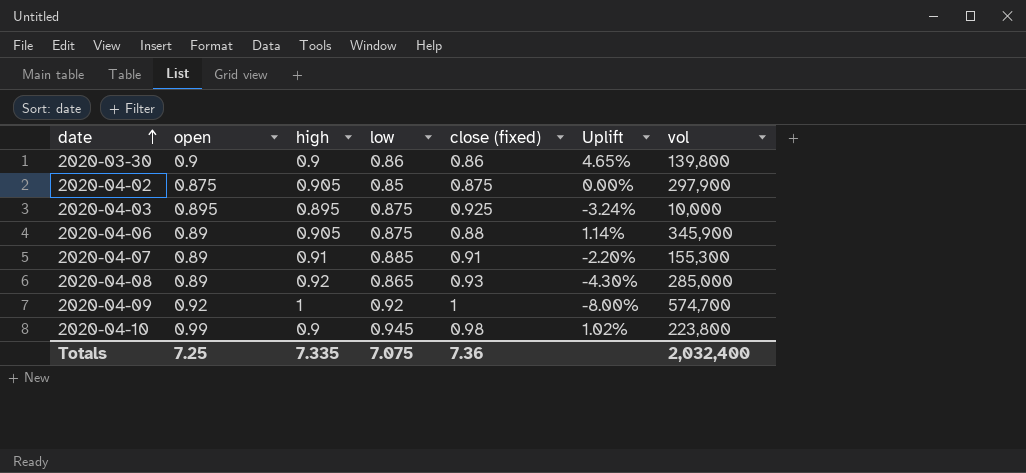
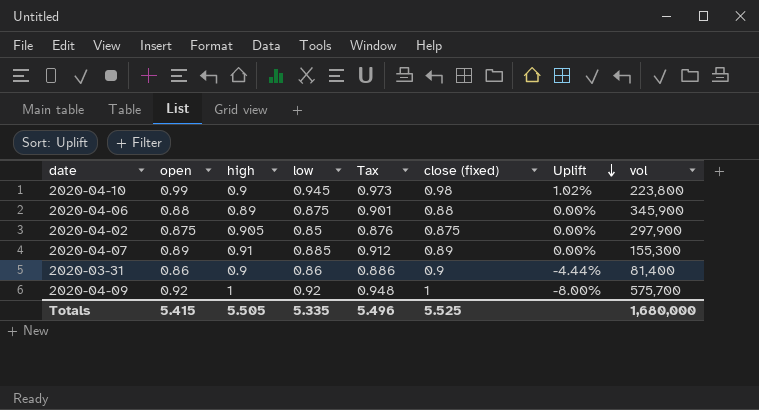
row order: date ascending -> Uplift descending
column Tax | formula: none -> [low] * 1.03
row 2020-03-30: 0.9 | 0.9 | 0.86 | 0.86 | 4.65% | 139,800 -> none
row 2020-04-03: 0.895 | 0.895 | 0.875 | 0.925 | -3.24% | 10,000 -> none
row 2020-04-08: 0.89 | 0.92 | 0.865 | 0.93 | -4.30% | 285,000 -> none
2020-04-06 | open: 0.89 -> 0.88
2020-04-06 | high: 0.905 -> 0.89
2020-04-06 | Uplift: 1.14% -> 0.00%
2020-04-07 | close (fixed): 0.91 -> 0.89
2020-04-07 | Uplift: -2.20% -> 0.00%
row 2020-03-31: none -> 0.86 | 0.9 | 0.86 | 0.886 | 0.9 | -4.44% | 81,400
2020-04-09 | vol: 574,700 -> 575,700
Totals | open: 7.25 -> 5.415
Totals | high: 7.335 -> 5.505
Totals | low: 7.075 -> 5.335
Totals | close (fixed): 7.36 -> 5.525
Totals | vol: 2,032,400 -> 1,680,000

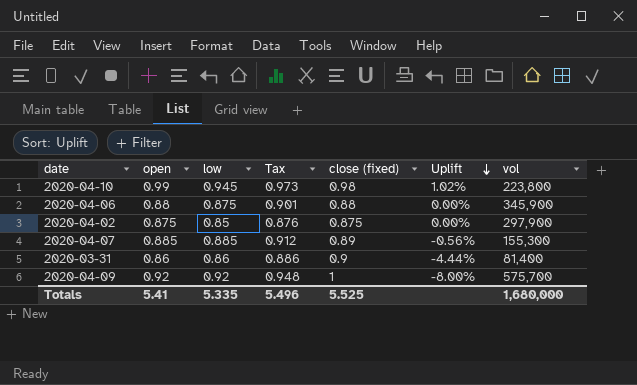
column high | position: 3 -> none
2020-04-07 | open: 0.89 -> 0.885
2020-04-07 | Uplift: 0.00% -> -0.56%
Totals | open: 5.415 -> 5.41

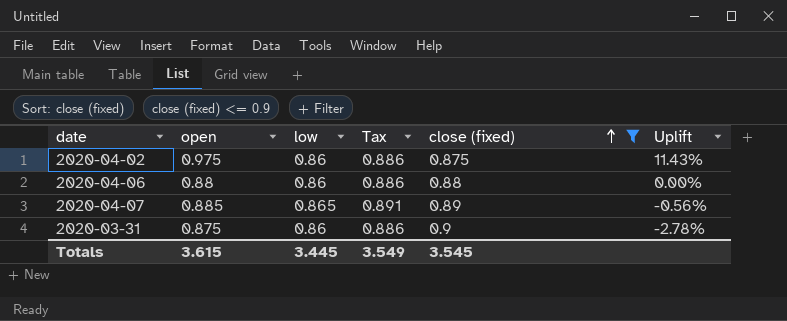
filter: none -> close (fixed) <= 0.9
row order: Uplift descending -> close (fixed) ascending
column vol | position: 7 -> none
2020-04-02 | open: 0.875 -> 0.975
2020-04-02 | low: 0.85 -> 0.86
2020-04-02 | Tax: 0.876 -> 0.886
2020-04-02 | Uplift: 0.00% -> 11.43%
2020-04-06 | low: 0.875 -> 0.86
2020-04-06 | Tax: 0.901 -> 0.886
2020-04-07 | low: 0.885 -> 0.865
2020-04-07 | Tax: 0.912 -> 0.891
2020-03-31 | open: 0.86 -> 0.875
2020-03-31 | Uplift: -4.44% -> -2.78%
Totals | open: 5.41 -> 3.615
Totals | low: 5.335 -> 3.445
Totals | Tax: 5.496 -> 3.549
Totals | close (fixed): 5.525 -> 3.545

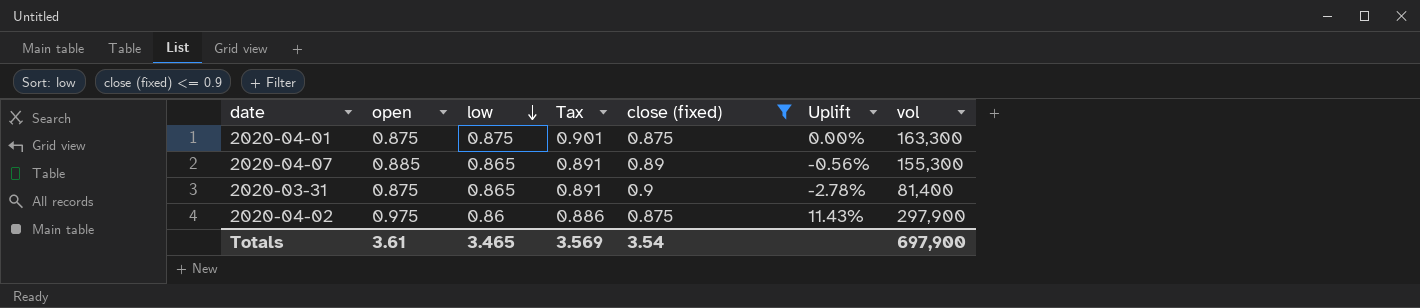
row order: close (fixed) ascending -> low descending
column vol | position: none -> 7
row 2020-04-06: 0.88 | 0.86 | 0.886 | 0.88 | 0.00% -> none
row 2020-04-01: none -> 0.875 | 0.875 | 0.901 | 0.875 | 0.00% | 163,300
2020-03-31 | low: 0.86 -> 0.865
2020-03-31 | Tax: 0.886 -> 0.891
Totals | open: 3.615 -> 3.61
Totals | low: 3.445 -> 3.465
Totals | Tax: 3.549 -> 3.569
Totals | close (fixed): 3.545 -> 3.54

